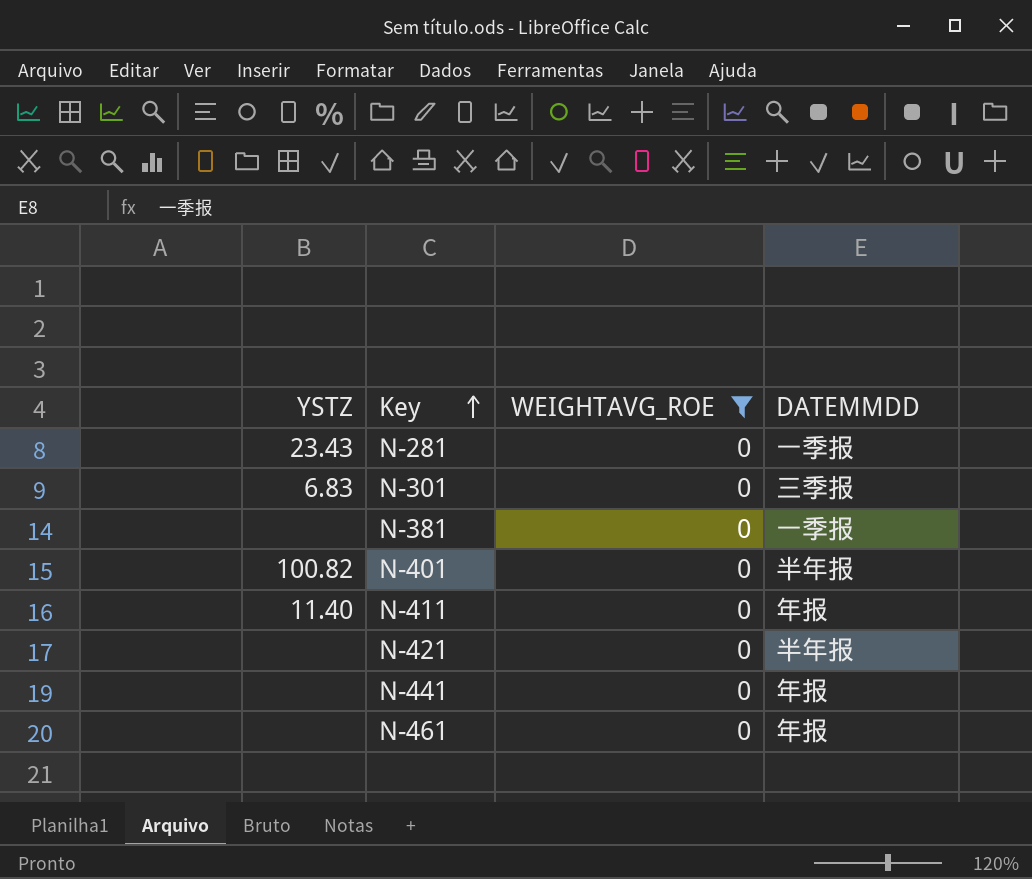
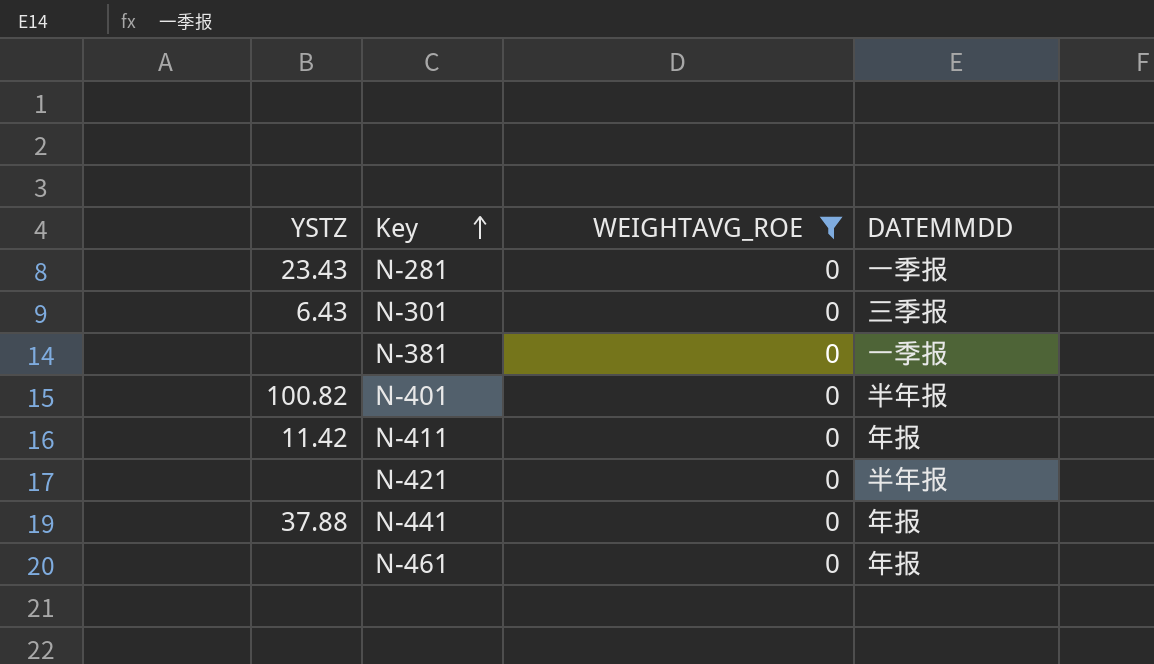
N-301 | YSTZ: 6.83 -> 6.43
N-411 | YSTZ: 11.40 -> 11.42
N-441 | YSTZ: none -> 37.88

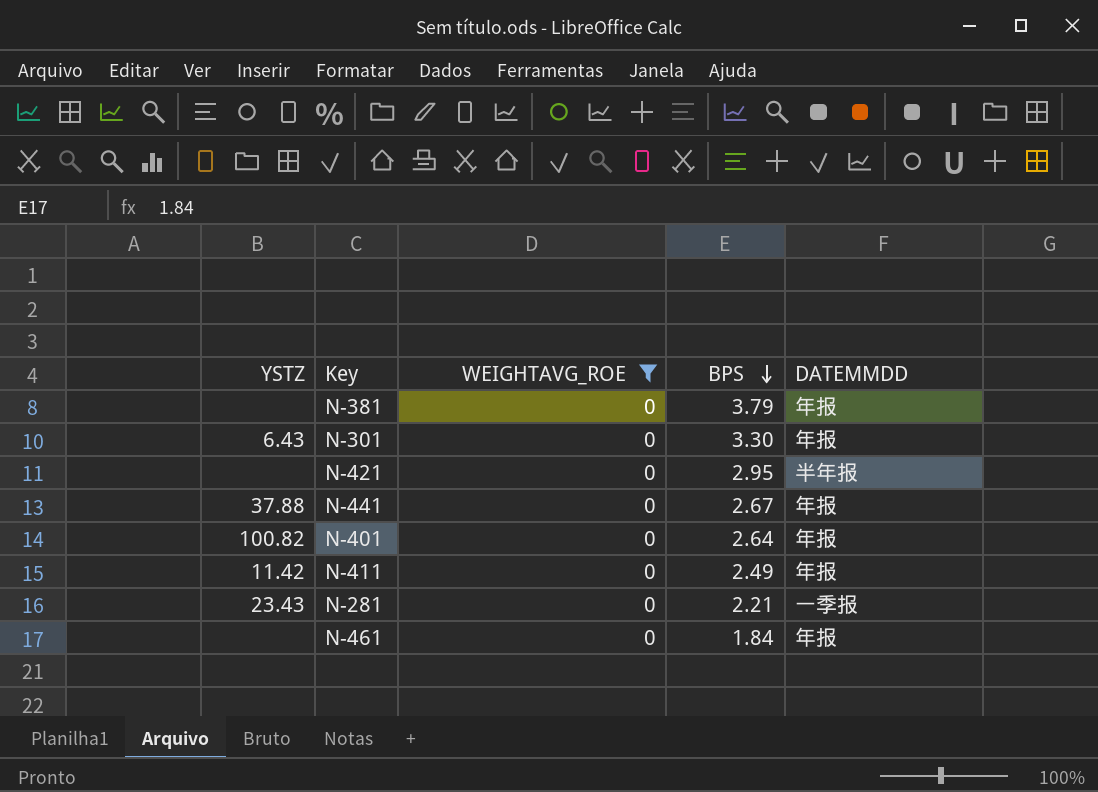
row order: Key ascending -> BPS descending
column BPS | position: none -> 4
N-381 | DATEMMDD: 一季报 -> 年报
N-301 | DATEMMDD: 三季报 -> 年报
N-401 | DATEMMDD: 半年报 -> 年报

